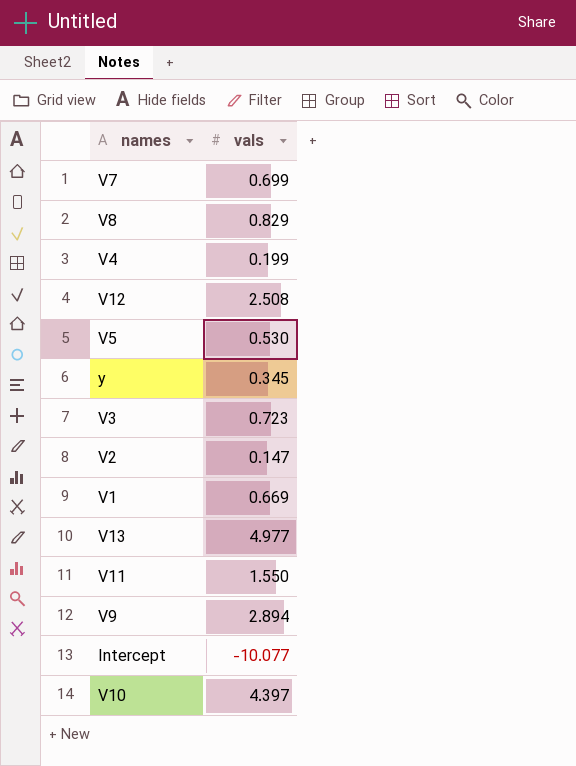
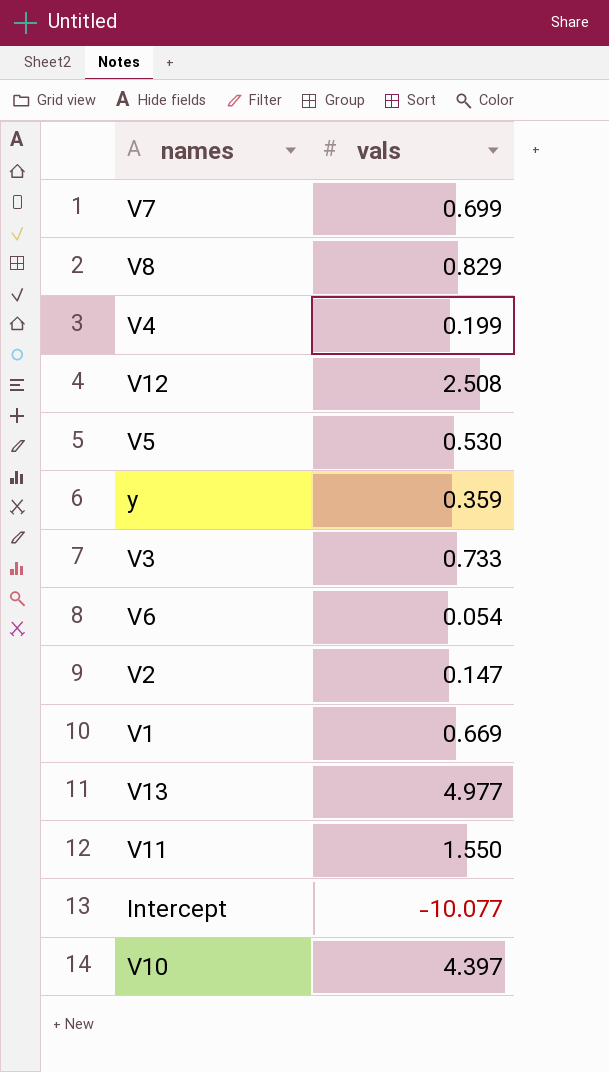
row V9: 2.894 -> none
y | vals: 0.345 -> 0.359
V3 | vals: 0.723 -> 0.733
row V6: none -> 0.054

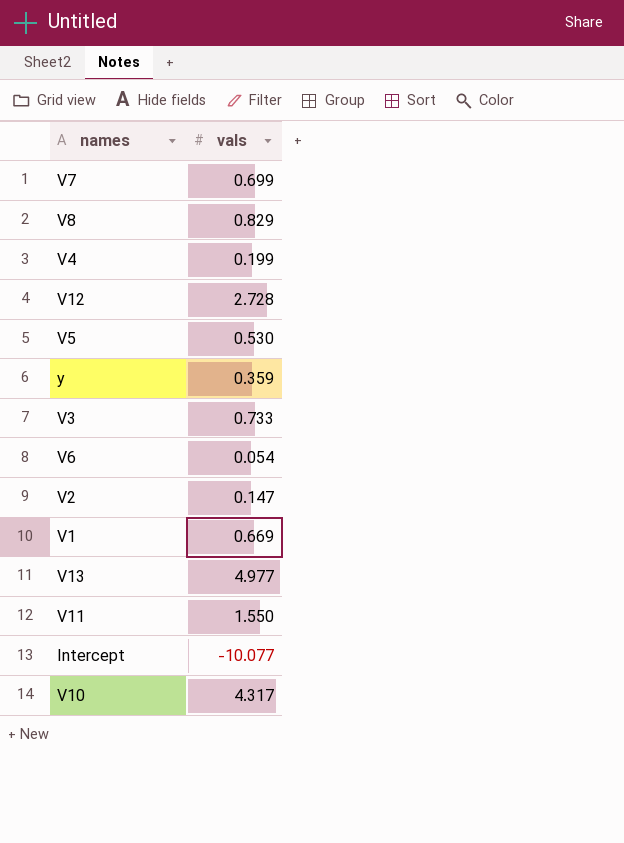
V12 | vals: 2.508 -> 2.728
V10 | vals: 4.397 -> 4.317

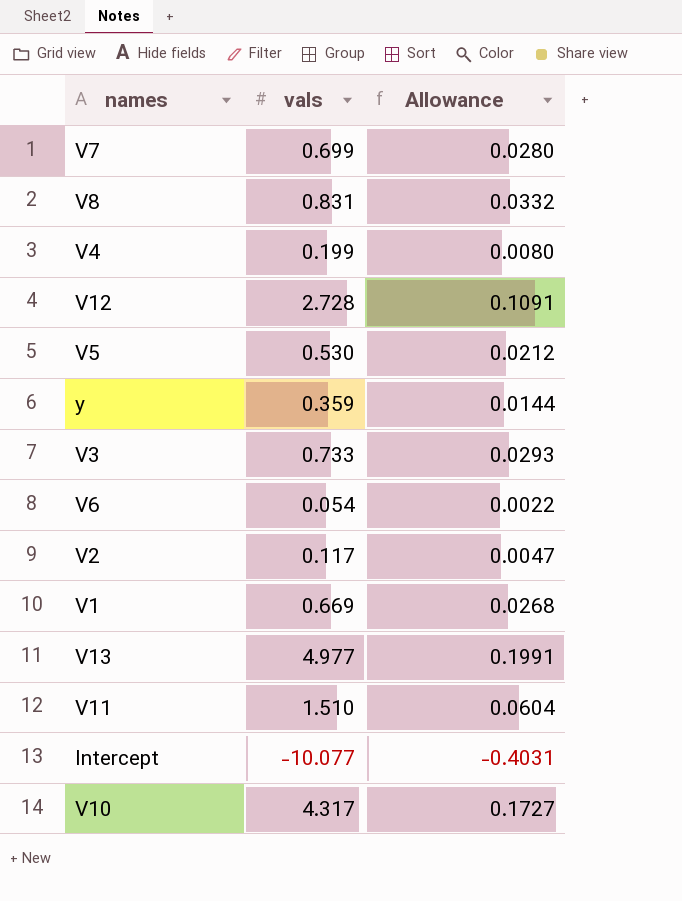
column Allowance | formula: none -> [vals] * 0.04
V8 | vals: 0.829 -> 0.831
V2 | vals: 0.147 -> 0.117
V11 | vals: 1.550 -> 1.510

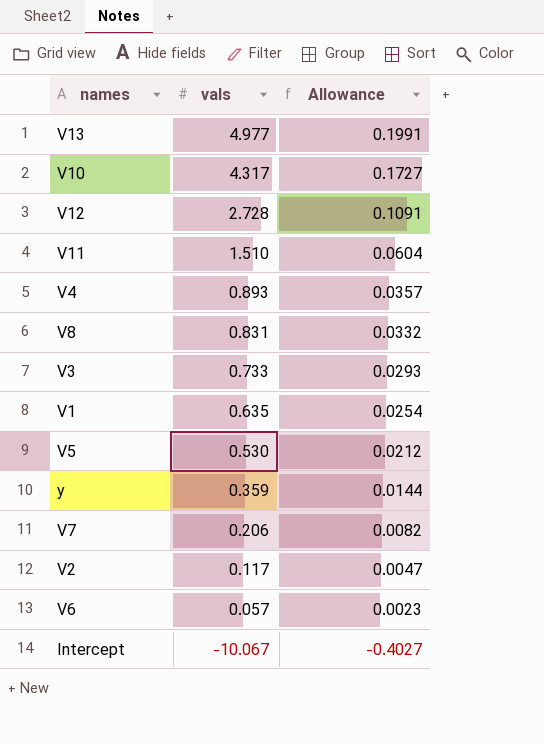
row order: none -> vals descending
V4 | vals: 0.199 -> 0.893
V4 | Allowance: 0.0080 -> 0.0357
V1 | vals: 0.669 -> 0.635
V1 | Allowance: 0.0268 -> 0.0254
V7 | vals: 0.699 -> 0.206
V7 | Allowance: 0.0280 -> 0.0082
V6 | vals: 0.054 -> 0.057
V6 | Allowance: 0.0022 -> 0.0023
Intercept | vals: -10.077 -> -10.067
Intercept | Allowance: -0.4031 -> -0.4027

